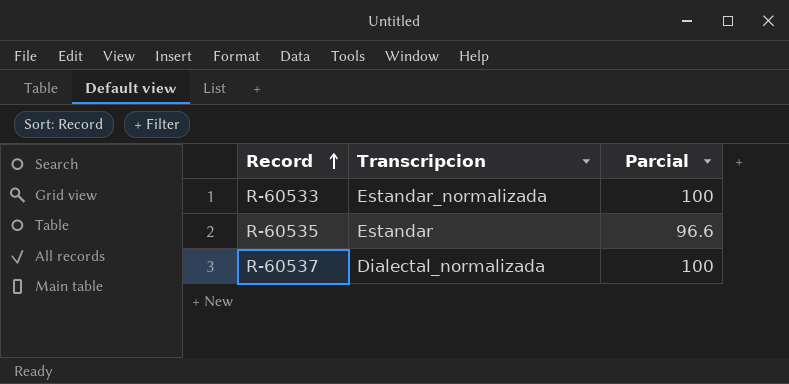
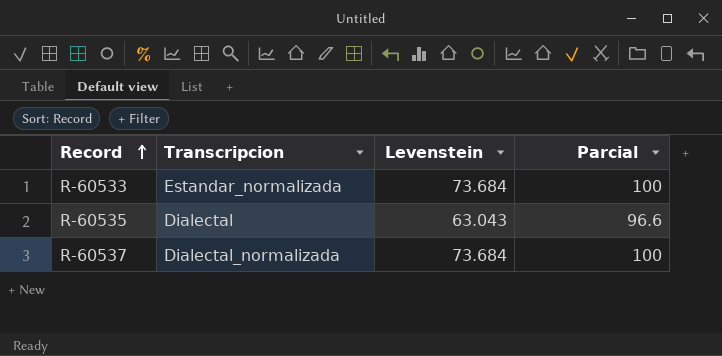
column Levenstein | position: none -> 3
R-60535 | Transcripcion: Estandar -> Dialectal

